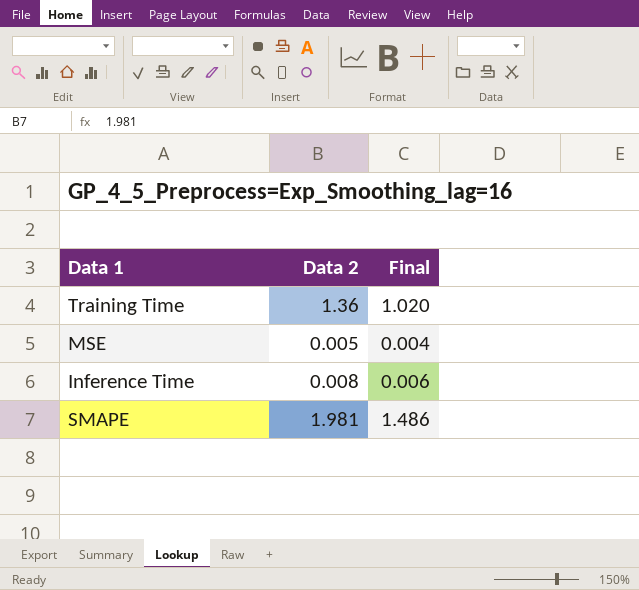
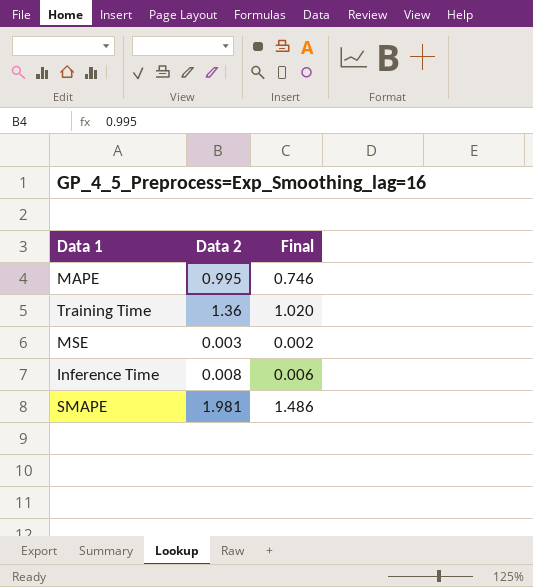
row MAPE: none -> 0.995 | 0.746
MSE | Data 2: 0.005 -> 0.003
MSE | Final: 0.004 -> 0.002

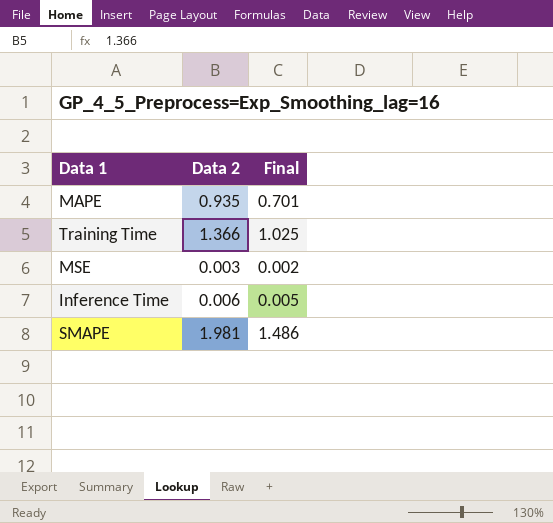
MAPE | Data 2: 0.995 -> 0.935
MAPE | Final: 0.746 -> 0.701
Training Time | Data 2: 1.36 -> 1.366
Training Time | Final: 1.020 -> 1.025
Inference Time | Data 2: 0.008 -> 0.006
Inference Time | Final: 0.006 -> 0.005

